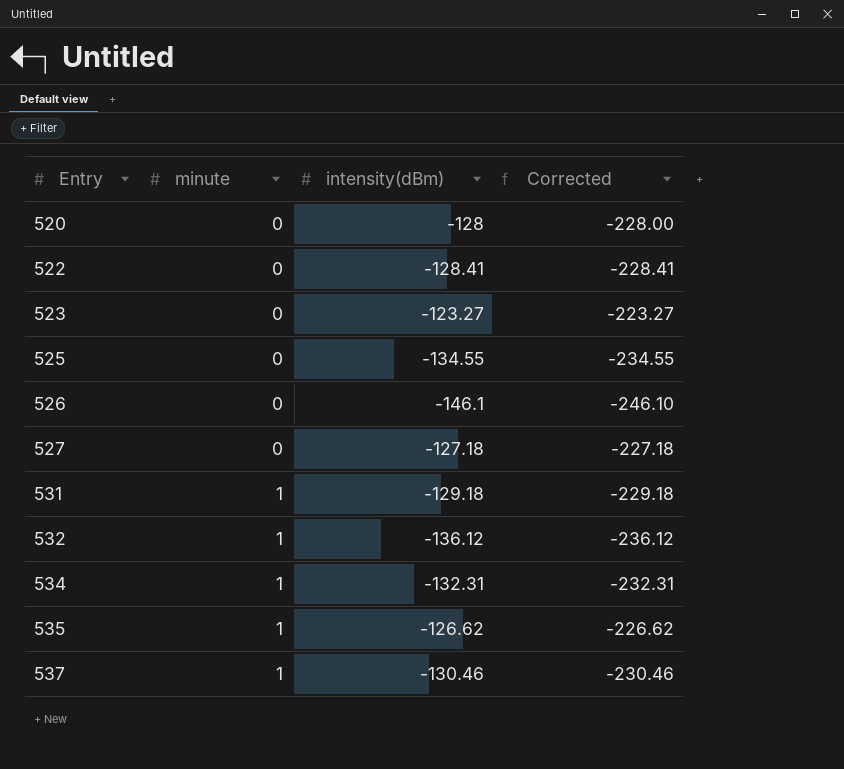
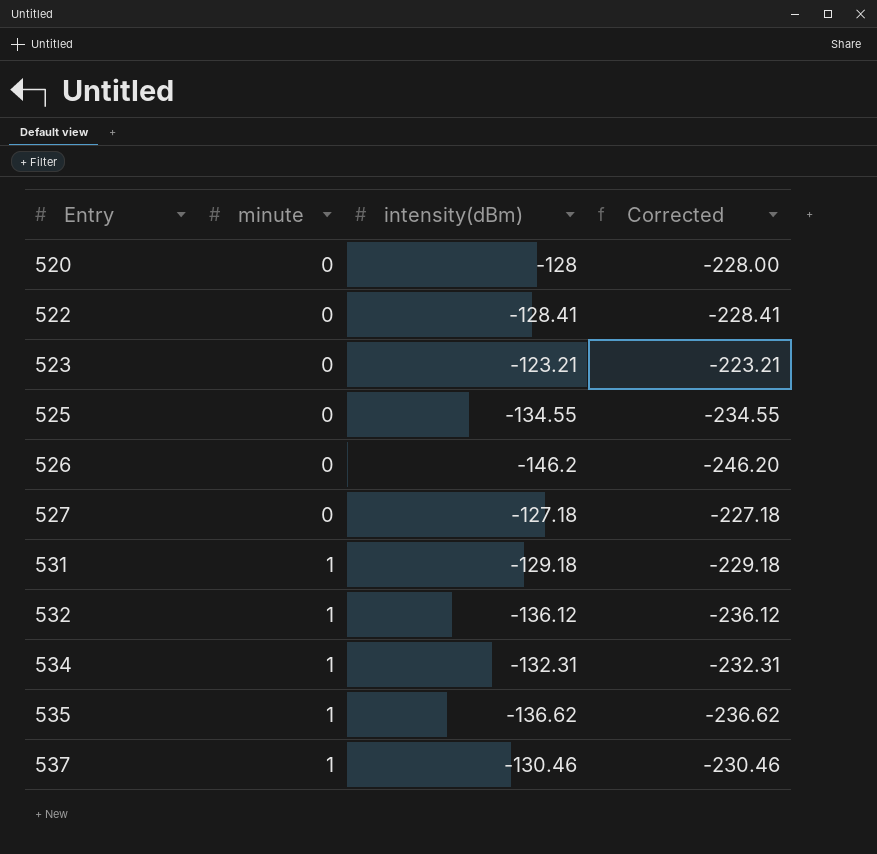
523 | intensity(dBm): -123.27 -> -123.21
523 | Corrected: -223.27 -> -223.21
526 | intensity(dBm): -146.1 -> -146.2
526 | Corrected: -246.10 -> -246.20
535 | intensity(dBm): -126.62 -> -136.62
535 | Corrected: -226.62 -> -236.62

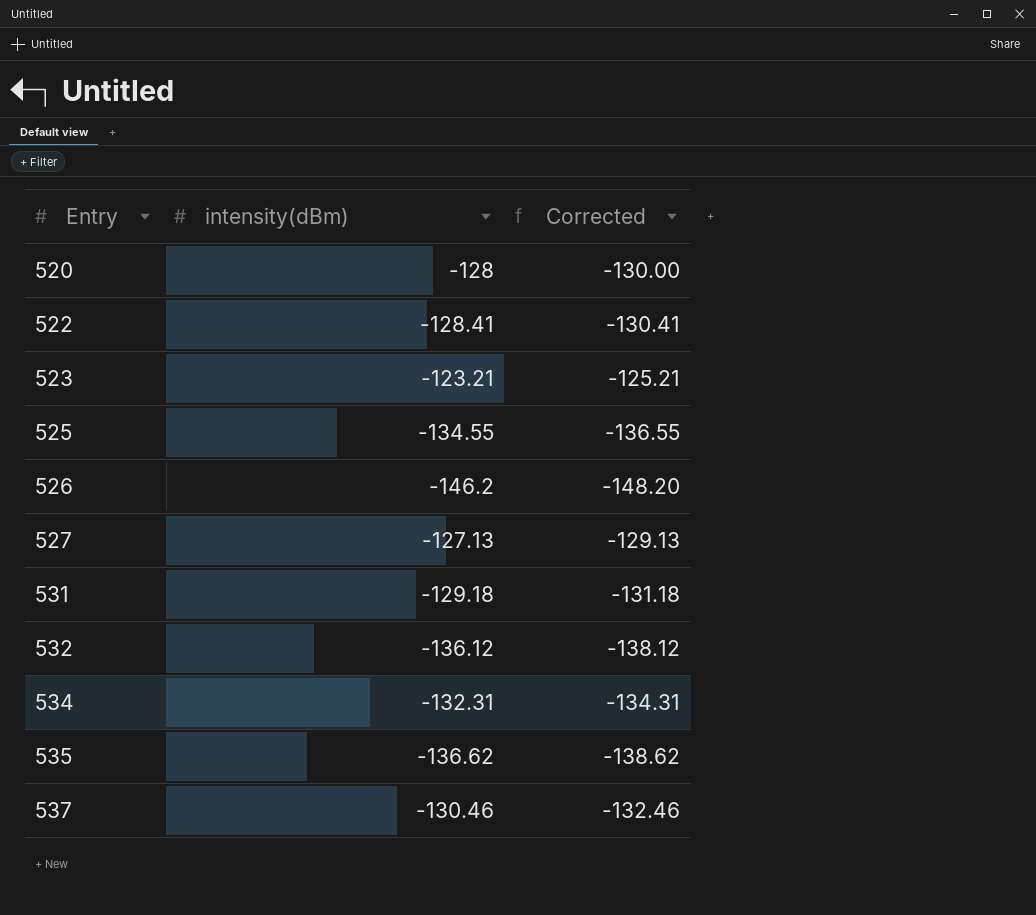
column minute | position: 2 -> none
column Corrected | formula: [intensity(dBm)] - 100 -> [intensity(dBm)] - 2
527 | intensity(dBm): -127.18 -> -127.13

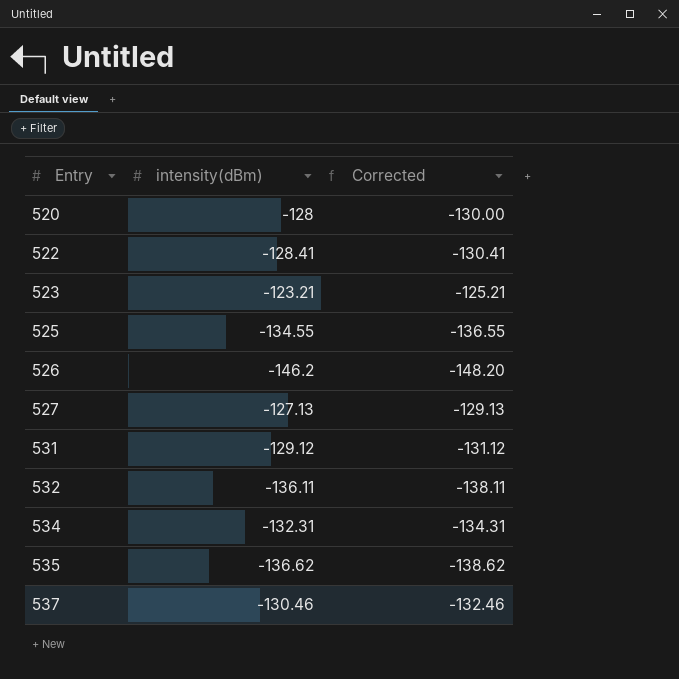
531 | intensity(dBm): -129.18 -> -129.12
531 | Corrected: -131.18 -> -131.12
532 | intensity(dBm): -136.12 -> -136.11
532 | Corrected: -138.12 -> -138.11

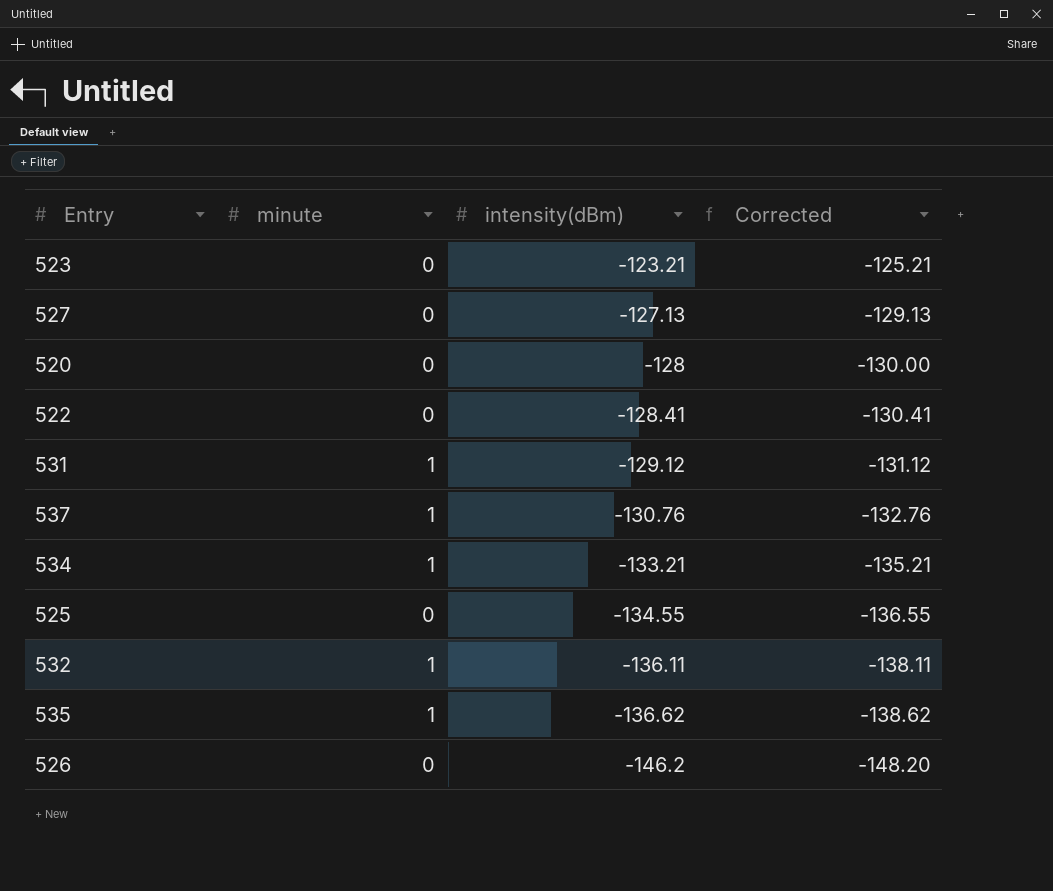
row order: Entry ascending -> intensity(dBm) descending
column minute | position: none -> 2
537 | intensity(dBm): -130.46 -> -130.76
537 | Corrected: -132.46 -> -132.76
534 | intensity(dBm): -132.31 -> -133.21
534 | Corrected: -134.31 -> -135.21

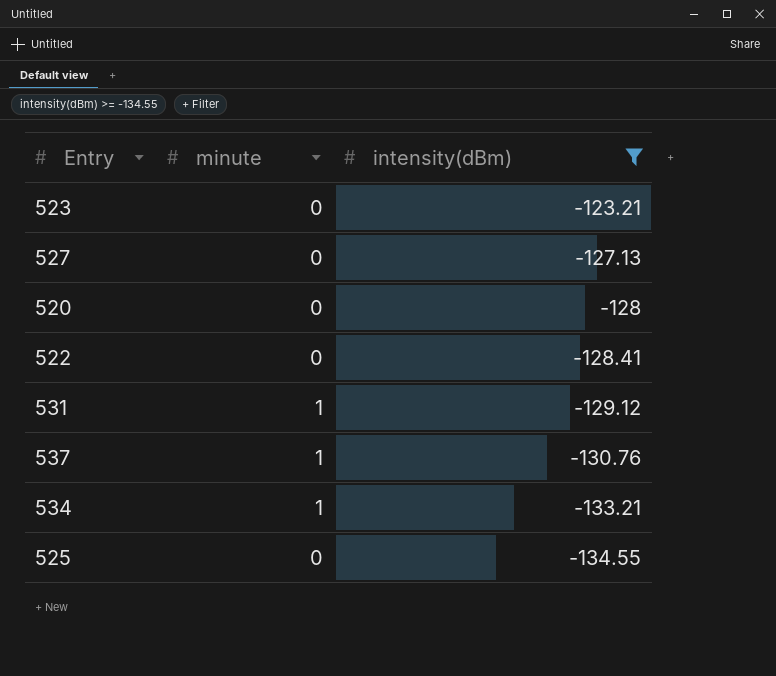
filter: none -> intensity(dBm) >= -134.55
column Corrected | formula: [intensity(dBm)] - 2 -> none

